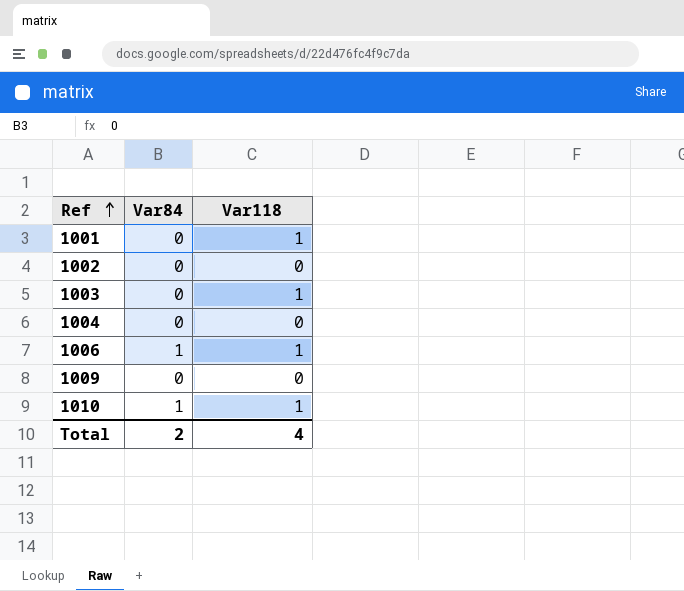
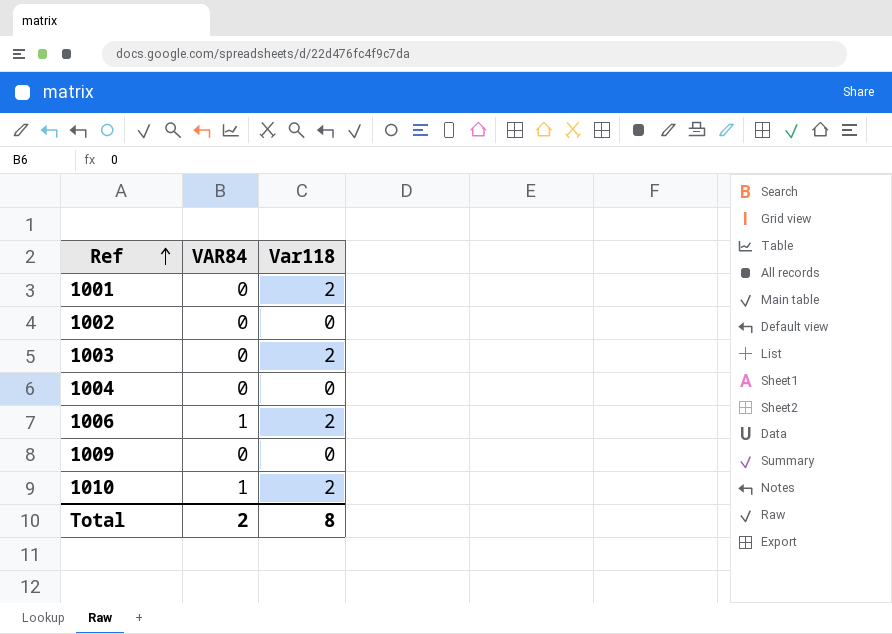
column name: Var84 -> VAR84
1001 | Var118: 1 -> 2
1003 | Var118: 1 -> 2
1006 | Var118: 1 -> 2
1010 | Var118: 1 -> 2
Total | Var118: 4 -> 8

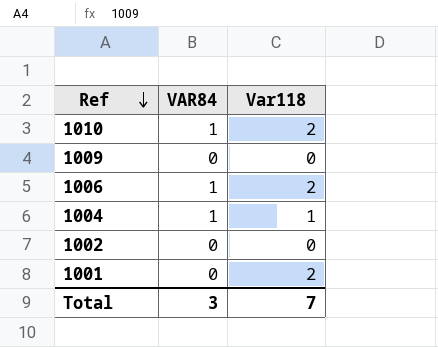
row order: Ref ascending -> Ref descending
row 1003: 0 | 2 -> none
1004 | VAR84: 0 -> 1
1004 | Var118: 0 -> 1
Total | VAR84: 2 -> 3
Total | Var118: 8 -> 7

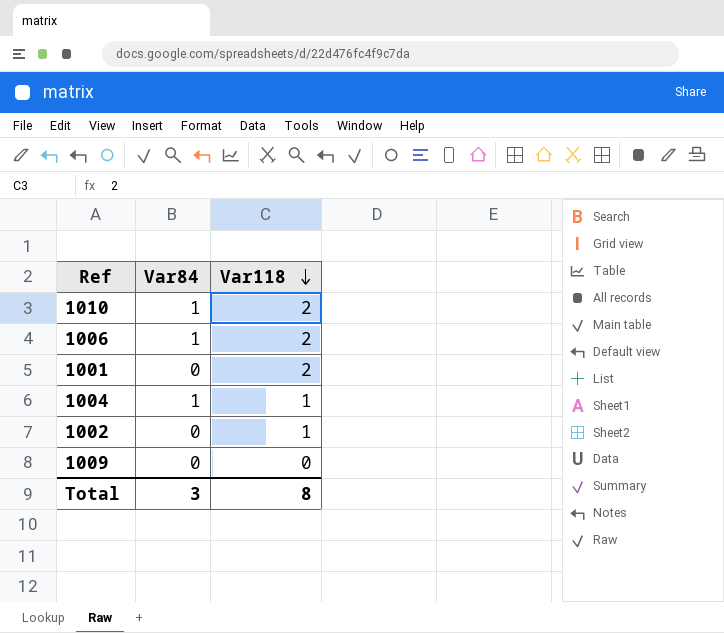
row order: Ref descending -> Var118 descending
column name: VAR84 -> Var84
1002 | Var118: 0 -> 1
Total | Var118: 7 -> 8

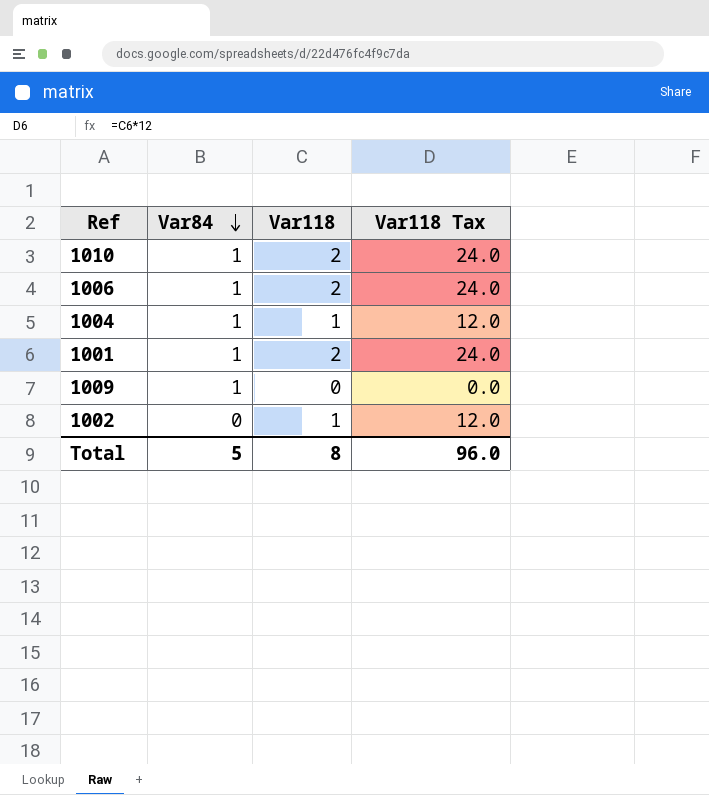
row order: Var118 descending -> Var84 descending
column Var118 Tax | formula: none -> [Var118] * 12
1001 | Var84: 0 -> 1
1009 | Var84: 0 -> 1
Total | Var84: 3 -> 5

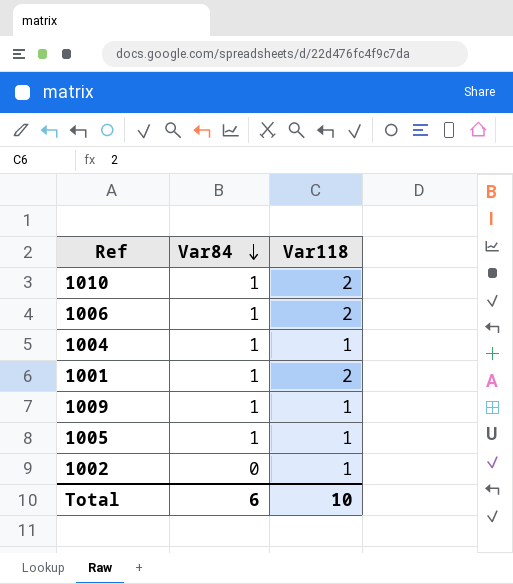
column Var118 Tax | formula: [Var118] * 12 -> none
1009 | Var118: 0 -> 1
row 1005: none -> 1 | 1
Total | Var84: 5 -> 6
Total | Var118: 8 -> 10

